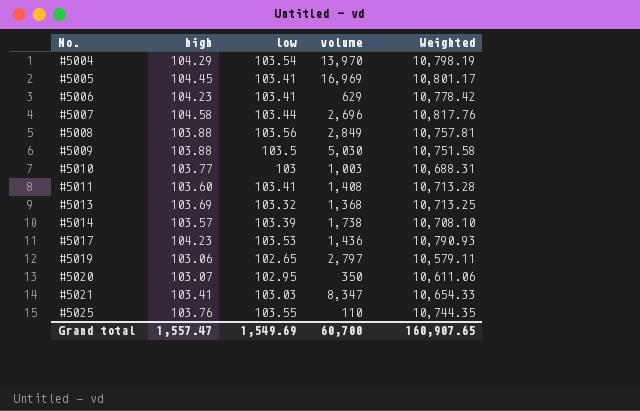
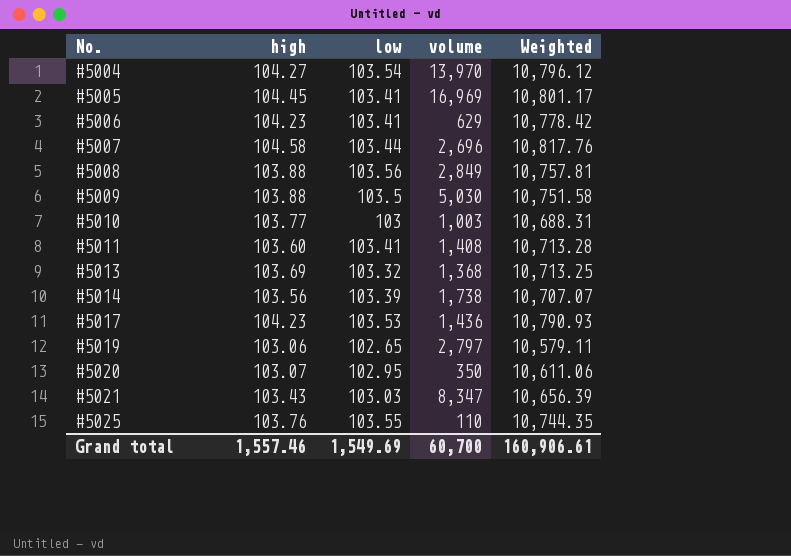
#5004 | high: 104.29 -> 104.27
#5004 | Weighted: 10,798.19 -> 10,796.12
#5014 | high: 103.57 -> 103.56
#5014 | Weighted: 10,708.10 -> 10,707.07
#5021 | high: 103.41 -> 103.43
#5021 | Weighted: 10,654.33 -> 10,656.39
Grand total | high: 1,557.47 -> 1,557.46
Grand total | Weighted: 160,907.65 -> 160,906.61

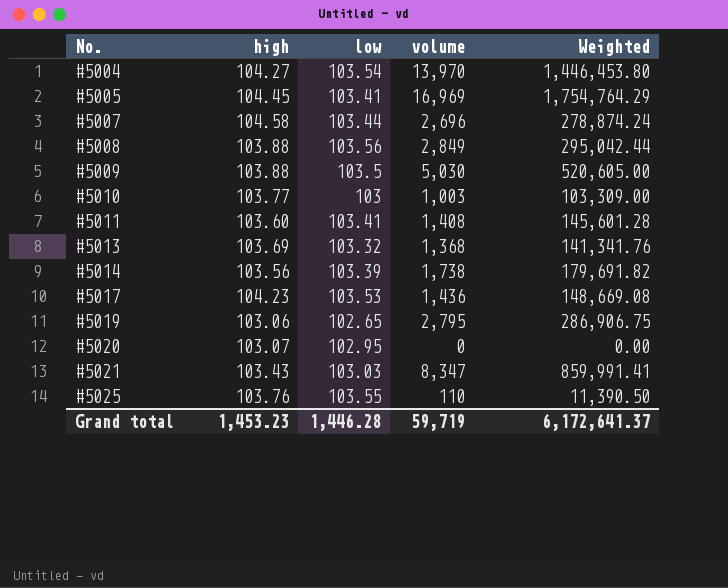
column Weighted | formula: [high] * [low] -> [low] * [volume]
row #5006: 104.23 | 103.41 | 629 | 10,778.42 -> none
#5019 | volume: 2,797 -> 2,795
#5020 | volume: 350 -> 0
Grand total | high: 1,557.46 -> 1,453.23
Grand total | low: 1,549.69 -> 1,446.28
Grand total | volume: 60,700 -> 59,719
Grand total | Weighted: 160,906.61 -> 6,172,641.37

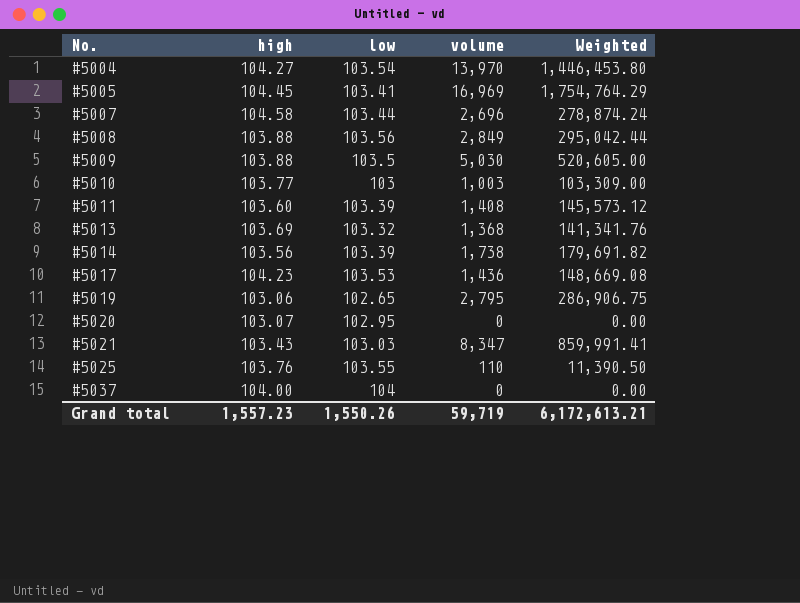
#5011 | low: 103.41 -> 103.39
#5011 | Weighted: 145,601.28 -> 145,573.12
row #5037: none -> 104.00 | 104 | 0 | 0.00
Grand total | high: 1,453.23 -> 1,557.23
Grand total | low: 1,446.28 -> 1,550.26
Grand total | Weighted: 6,172,641.37 -> 6,172,613.21

